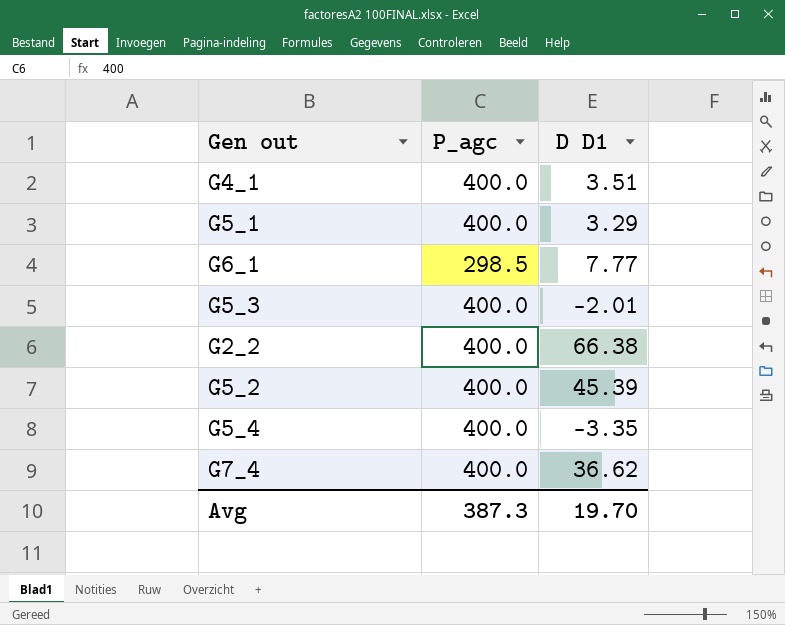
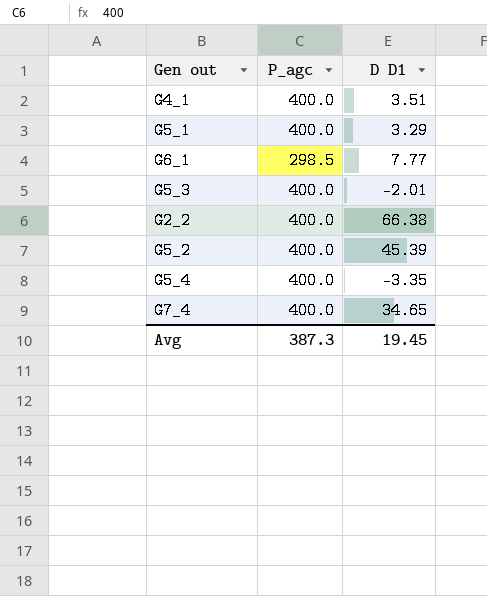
G7_4 | D D1: 36.62 -> 34.65
Avg | D D1: 19.70 -> 19.45

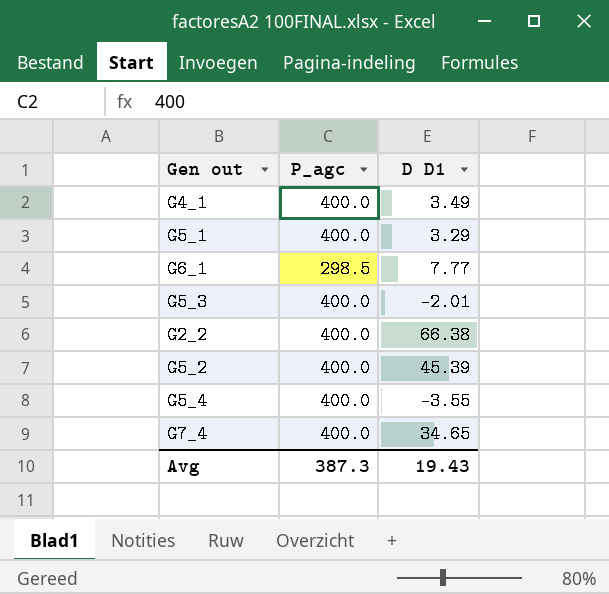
G4_1 | D D1: 3.51 -> 3.49
G5_4 | D D1: -3.35 -> -3.55
Avg | D D1: 19.45 -> 19.43

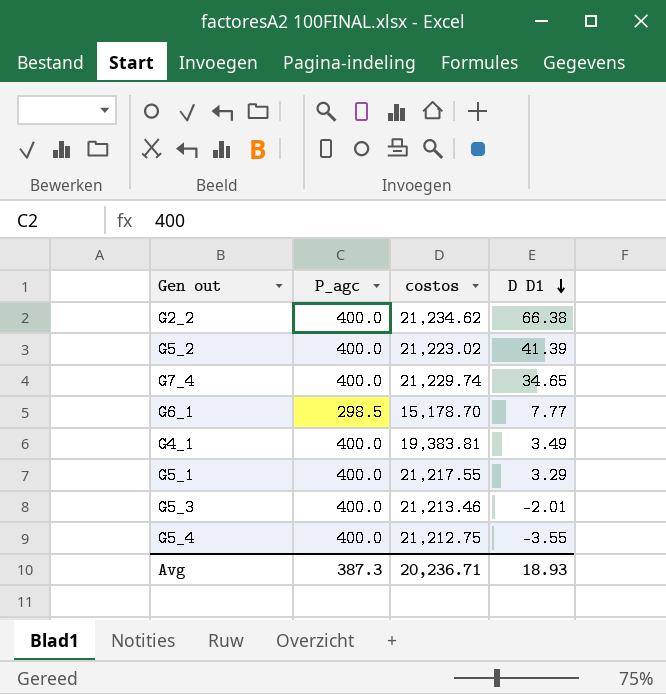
row order: none -> D D1 descending
column costos | position: none -> 3
G5_2 | D D1: 45.39 -> 41.39
Avg | D D1: 19.43 -> 18.93

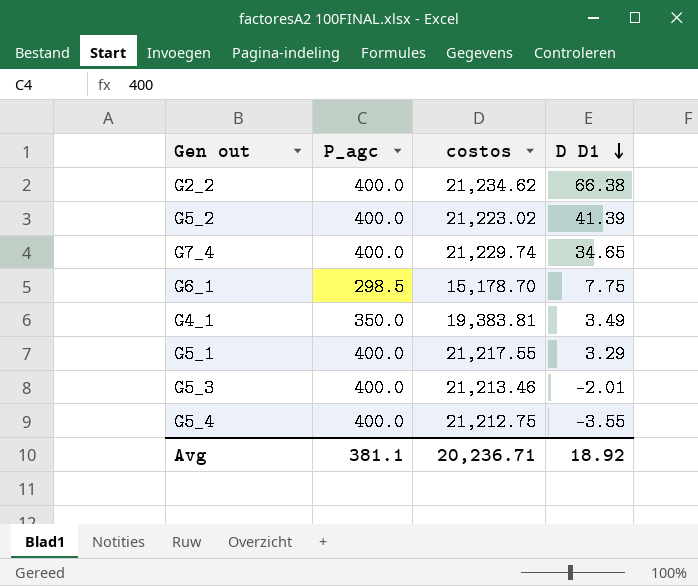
G6_1 | D D1: 7.77 -> 7.75
G4_1 | P_agc: 400.0 -> 350.0
Avg | P_agc: 387.3 -> 381.1
Avg | D D1: 18.93 -> 18.92

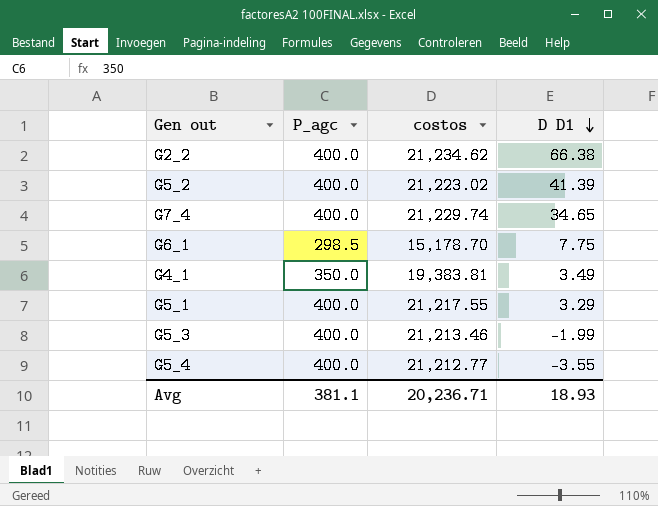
G5_3 | D D1: -2.01 -> -1.99
G5_4 | costos: 21,212.75 -> 21,212.77
Avg | D D1: 18.92 -> 18.93

